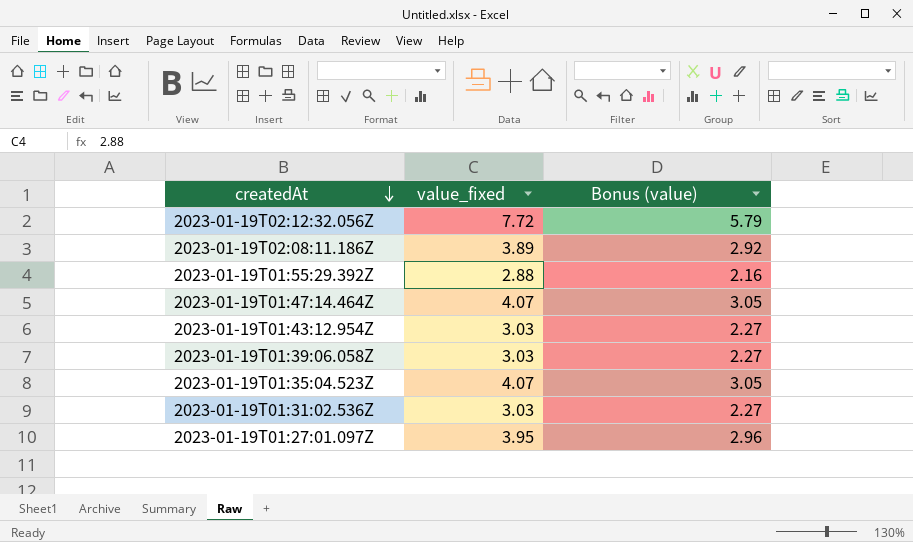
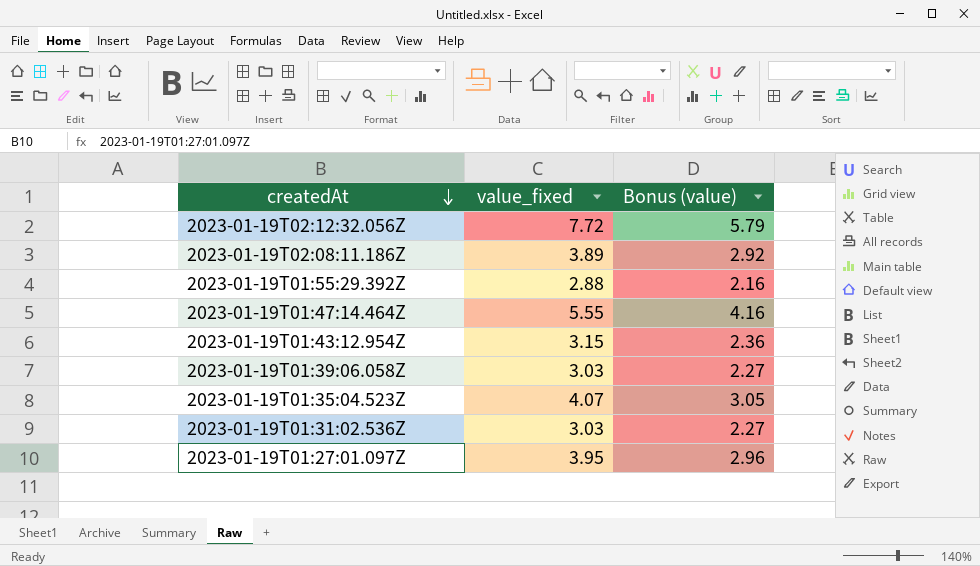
2023-01-19T01:47:14.464Z | value_fixed: 4.07 -> 5.55
2023-01-19T01:47:14.464Z | Bonus (value): 3.05 -> 4.16
2023-01-19T01:43:12.954Z | value_fixed: 3.03 -> 3.15
2023-01-19T01:43:12.954Z | Bonus (value): 2.27 -> 2.36

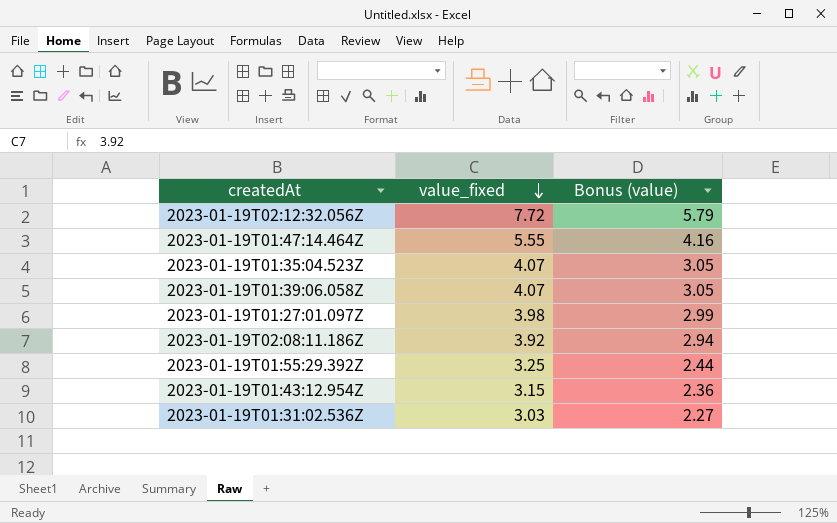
row order: createdAt descending -> value_fixed descending
2023-01-19T01:39:06.058Z | value_fixed: 3.03 -> 4.07
2023-01-19T01:39:06.058Z | Bonus (value): 2.27 -> 3.05
2023-01-19T01:27:01.097Z | value_fixed: 3.95 -> 3.98
2023-01-19T01:27:01.097Z | Bonus (value): 2.96 -> 2.99
2023-01-19T02:08:11.186Z | value_fixed: 3.89 -> 3.92
2023-01-19T02:08:11.186Z | Bonus (value): 2.92 -> 2.94
2023-01-19T01:55:29.392Z | value_fixed: 2.88 -> 3.25
2023-01-19T01:55:29.392Z | Bonus (value): 2.16 -> 2.44

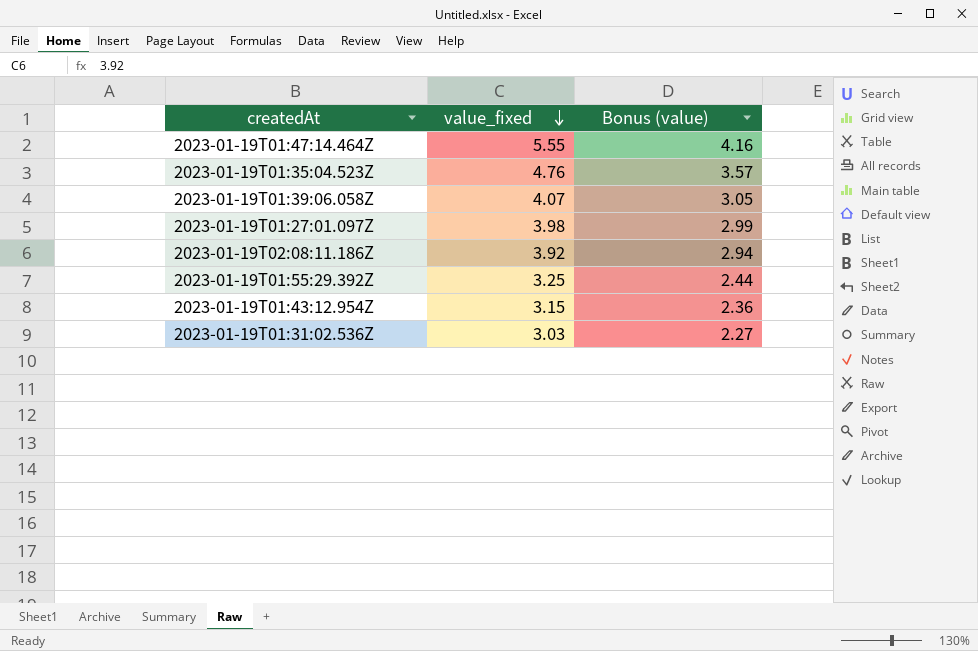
row 2023-01-19T02:12:32.056Z: 7.72 | 5.79 -> none
2023-01-19T01:35:04.523Z | value_fixed: 4.07 -> 4.76
2023-01-19T01:35:04.523Z | Bonus (value): 3.05 -> 3.57

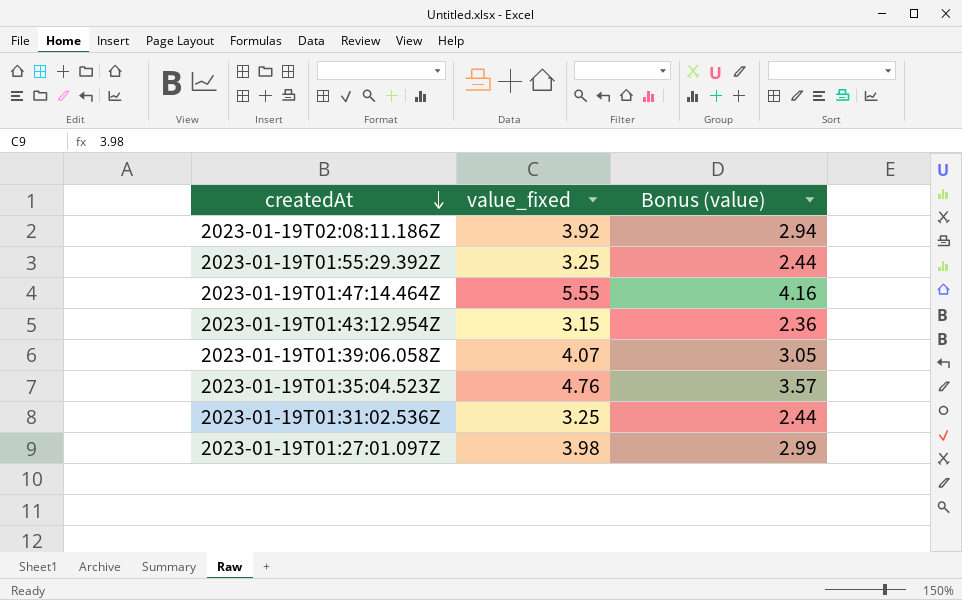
row order: value_fixed descending -> createdAt descending
2023-01-19T01:31:02.536Z | value_fixed: 3.03 -> 3.25
2023-01-19T01:31:02.536Z | Bonus (value): 2.27 -> 2.44

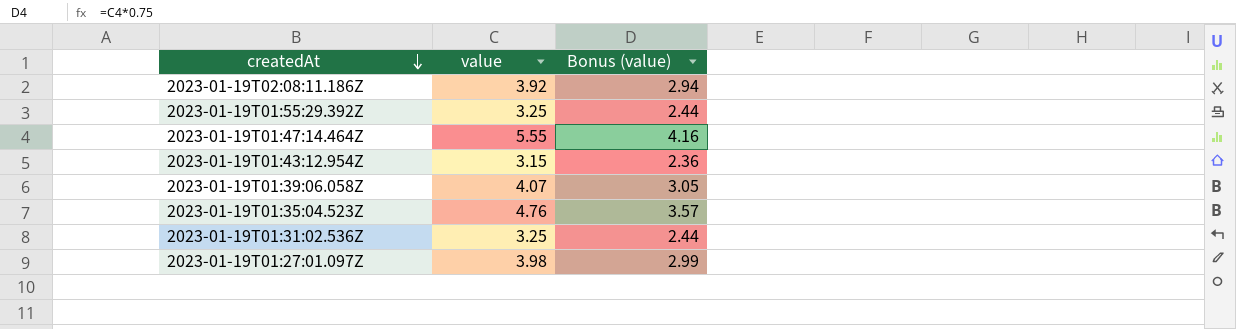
column name: value_fixed -> value

